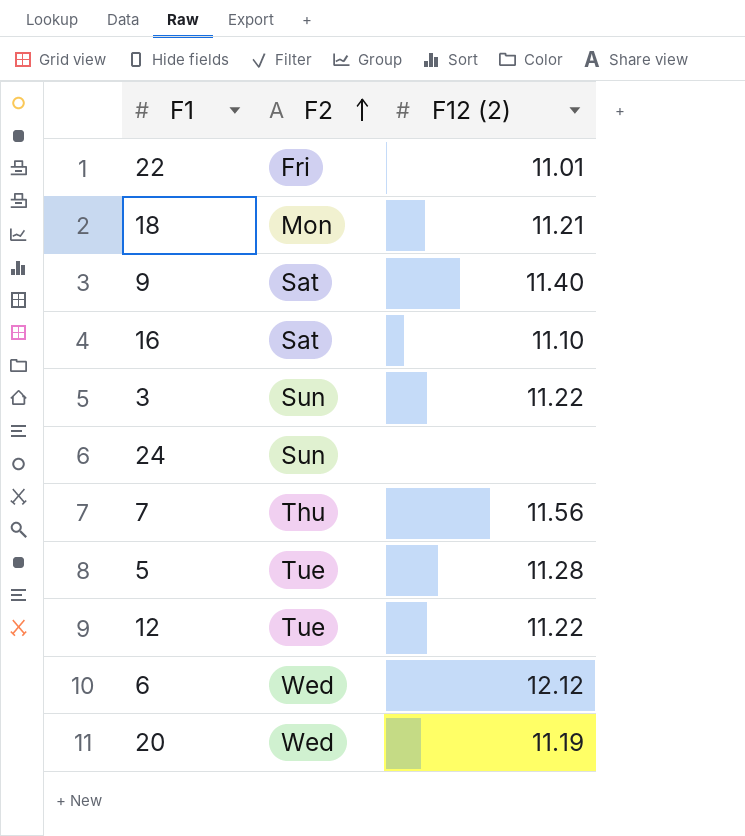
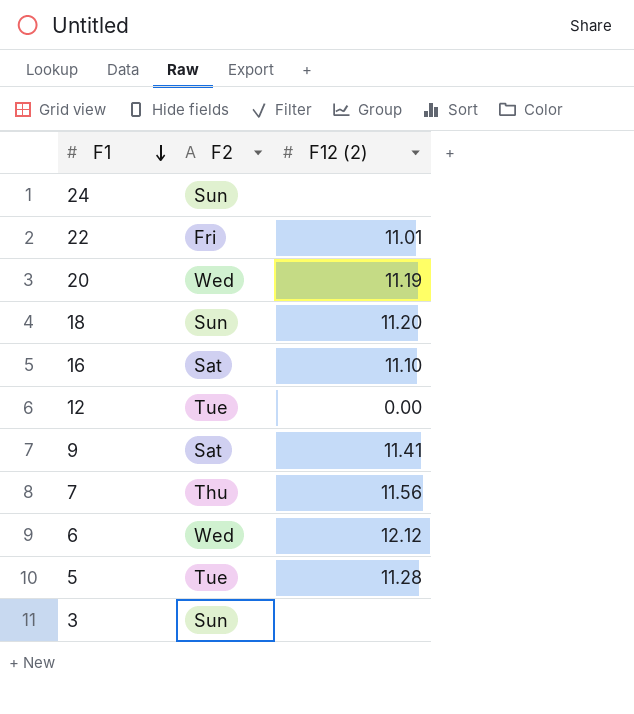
row order: F2 ascending -> F1 descending
18 | F2: Mon -> Sun
18 | F12 (2): 11.21 -> 11.20
12 | F12 (2): 11.22 -> 0.00
9 | F12 (2): 11.40 -> 11.41
3 | F12 (2): 11.22 -> none

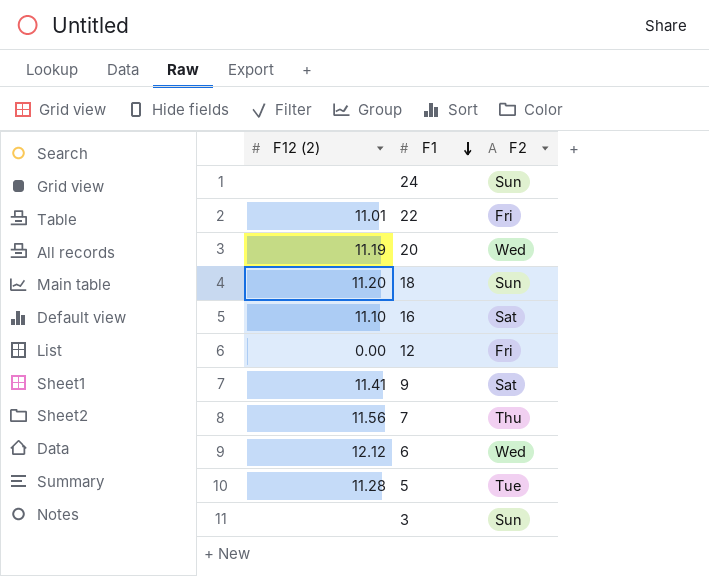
column F12 (2) | position: 3 -> 1
12 | F2: Tue -> Fri

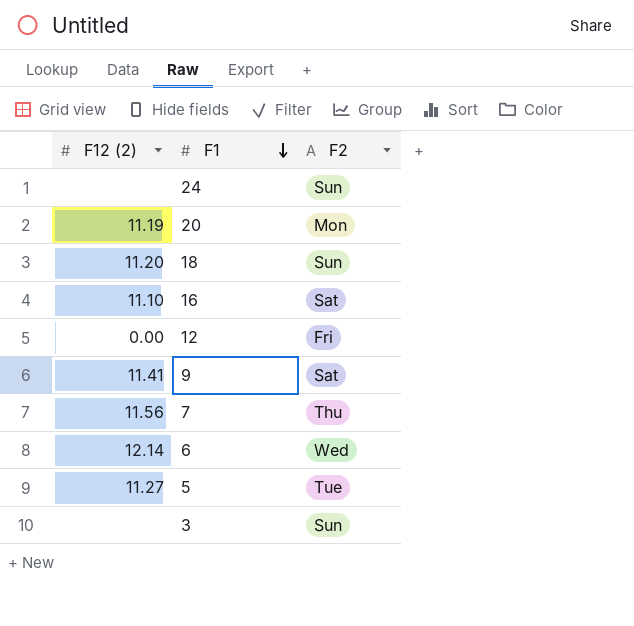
row 22: 11.01 | Fri -> none
20 | F2: Wed -> Mon
6 | F12 (2): 12.12 -> 12.14
5 | F12 (2): 11.28 -> 11.27

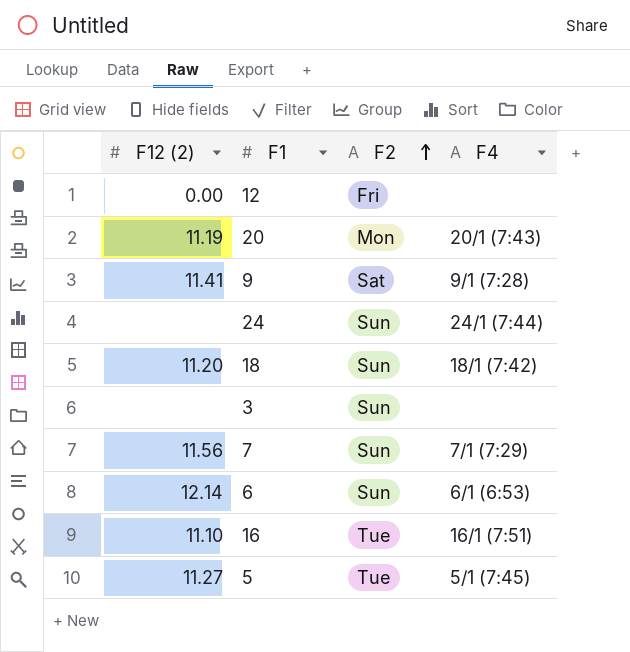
row order: F1 descending -> F2 ascending
column F4 | position: none -> 4
7 | F2: Thu -> Sun
6 | F2: Wed -> Sun
16 | F2: Sat -> Tue

